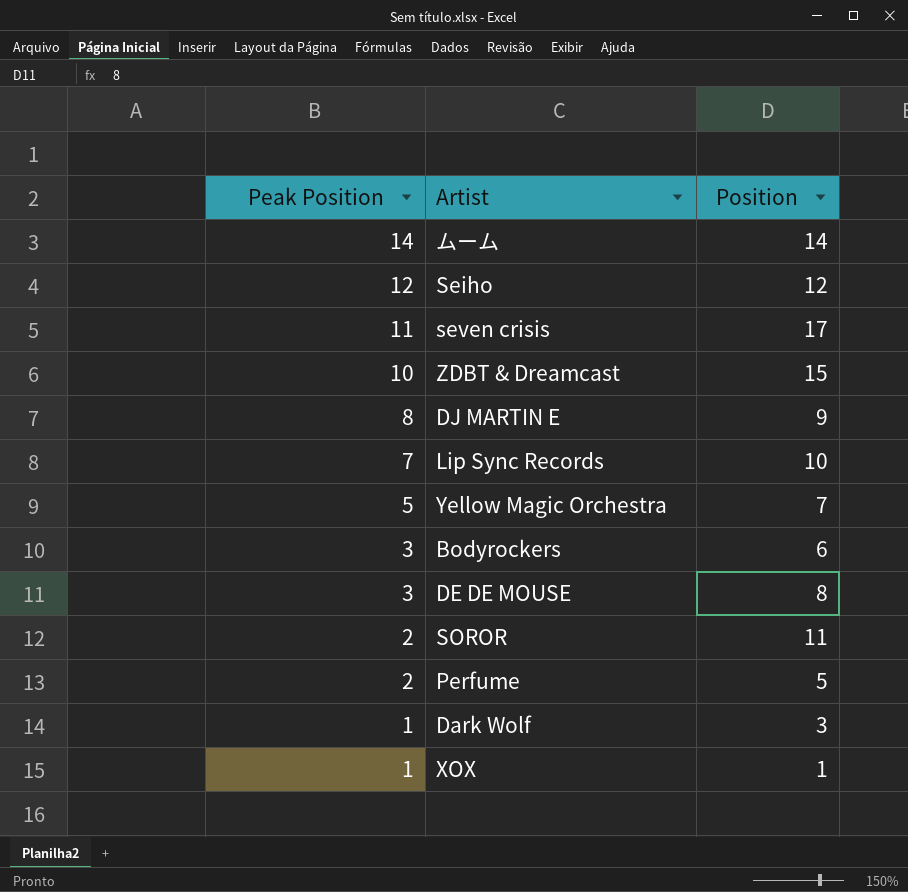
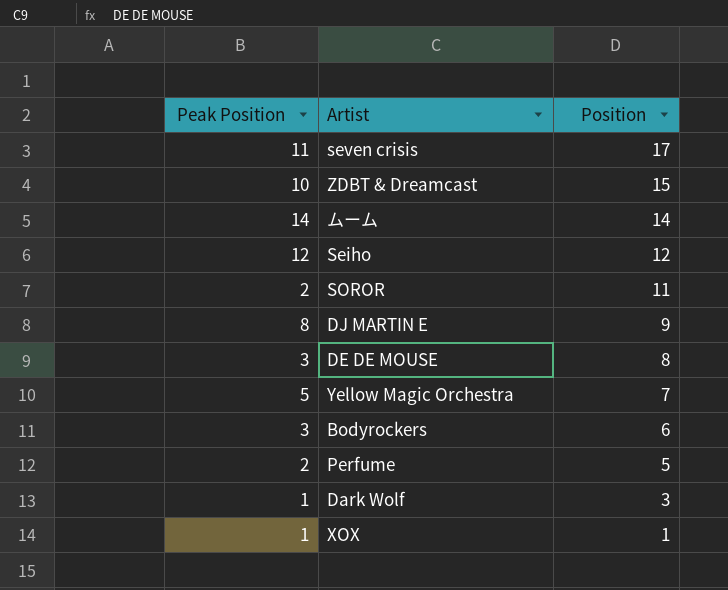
row order: Peak Position descending -> Position descending
row Lip Sync Records: 7 | 10 -> none

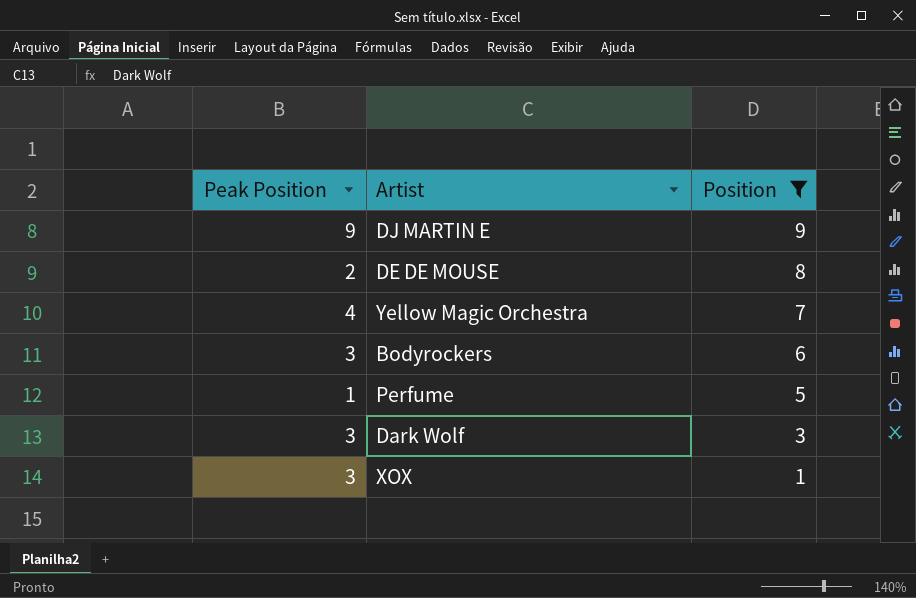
filter: none -> Position <= 9
DJ MARTIN E | Peak Position: 8 -> 9
DE DE MOUSE | Peak Position: 3 -> 2
Yellow Magic Orchestra | Peak Position: 5 -> 4
Perfume | Peak Position: 2 -> 1
Dark Wolf | Peak Position: 1 -> 3
XOX | Peak Position: 1 -> 3

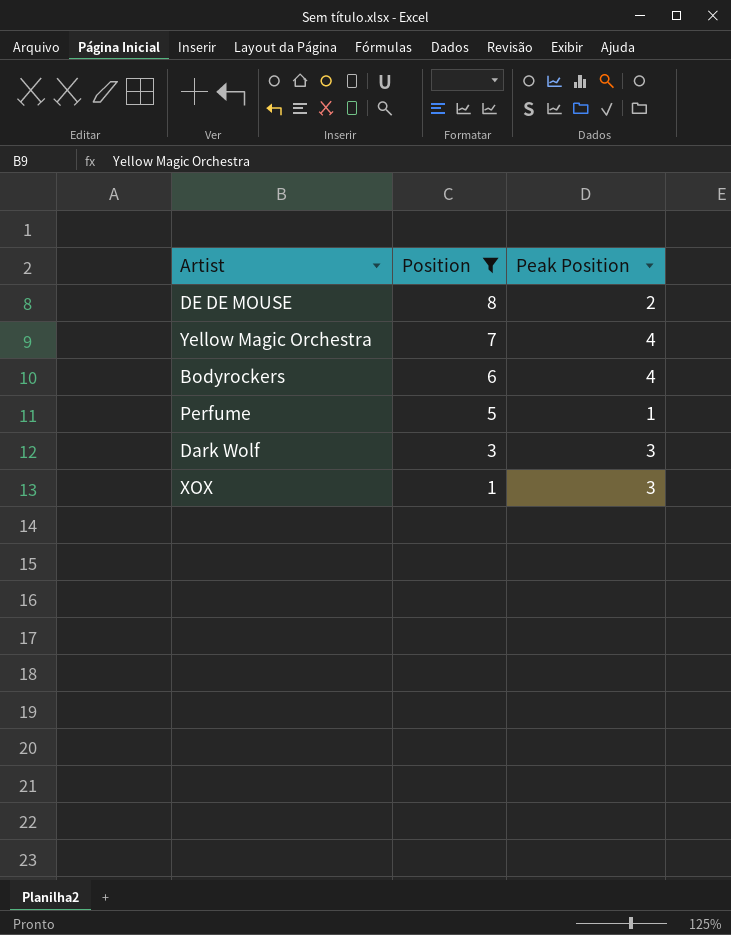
column Peak Position | position: 1 -> 3
row DJ MARTIN E: 9 | 9 -> none
Bodyrockers | Peak Position: 3 -> 4

